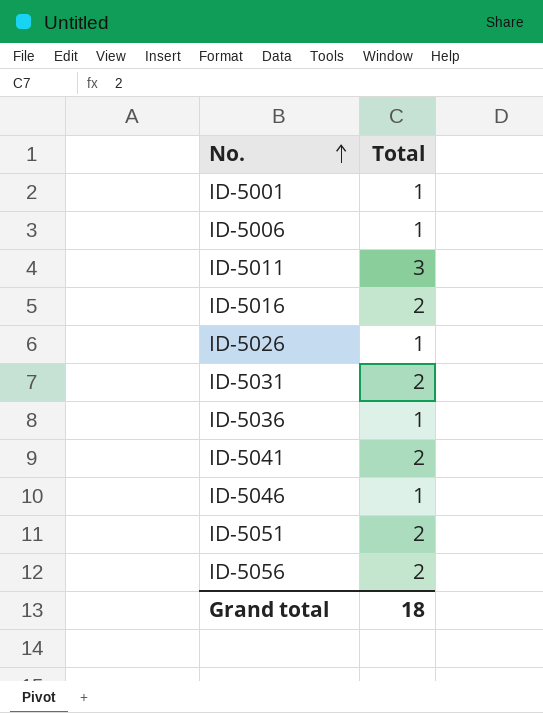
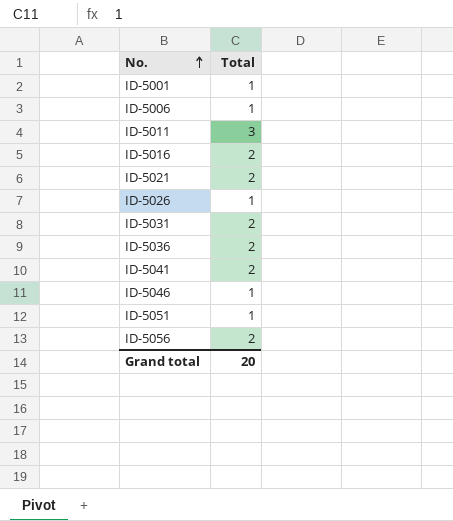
row ID-5021: none -> 2
ID-5036 | Total: 1 -> 2
ID-5051 | Total: 2 -> 1
Grand total | Total: 18 -> 20

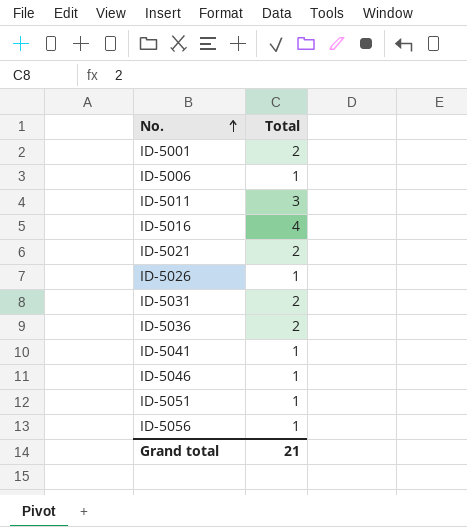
ID-5001 | Total: 1 -> 2
ID-5016 | Total: 2 -> 4
ID-5041 | Total: 2 -> 1
ID-5056 | Total: 2 -> 1
Grand total | Total: 20 -> 21

